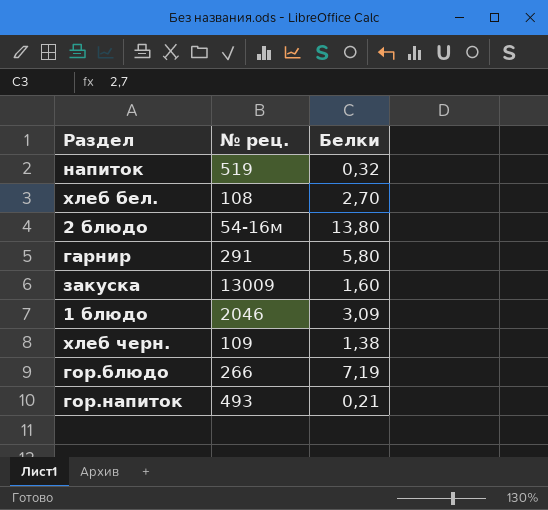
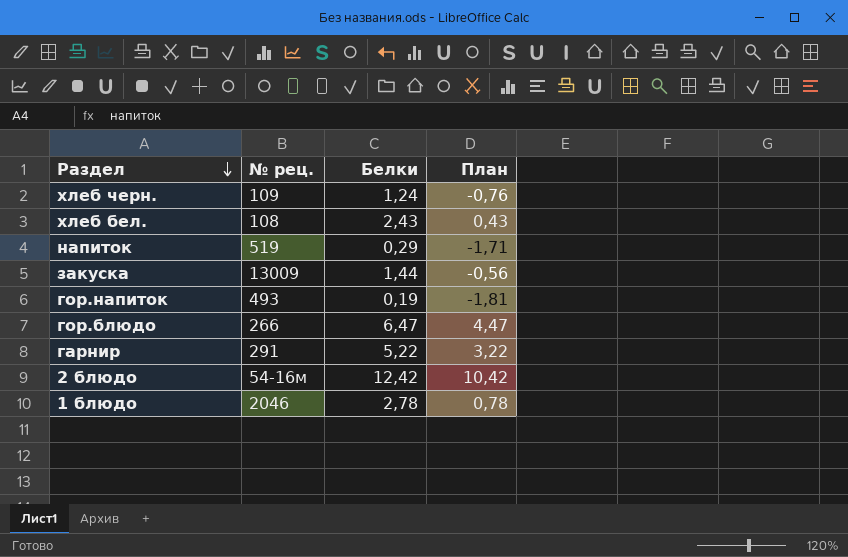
row order: none -> Раздел descending
column План | formula: none -> [Белки] - 2
хлеб черн. | Белки: 1,38 -> 1,24
хлеб бел. | Белки: 2,70 -> 2,43
напиток | Белки: 0,32 -> 0,29
закуска | Белки: 1,60 -> 1,44
гор.напиток | Белки: 0,21 -> 0,19
гор.блюдо | Белки: 7,19 -> 6,47
гарнир | Белки: 5,80 -> 5,22
2 блюдо | Белки: 13,80 -> 12,42
1 блюдо | Белки: 3,09 -> 2,78

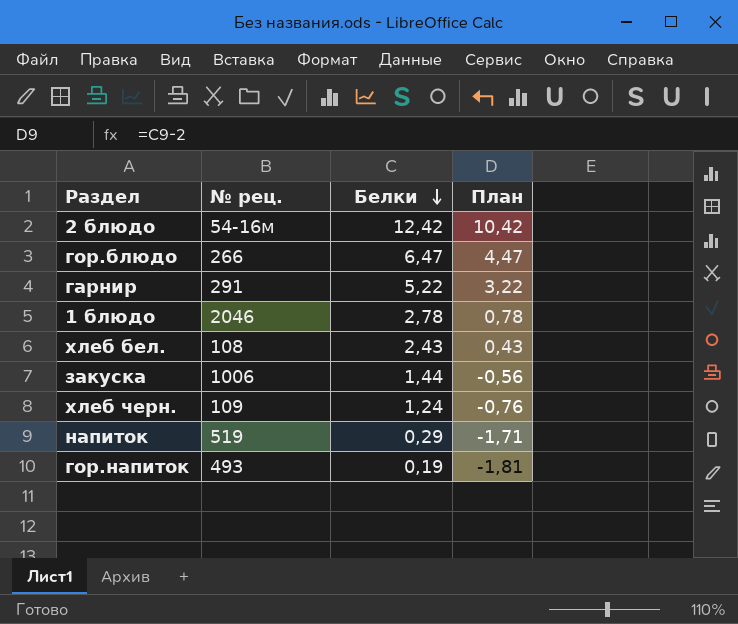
row order: Раздел descending -> Белки descending
закуска | № рец.: 13009 -> 1006

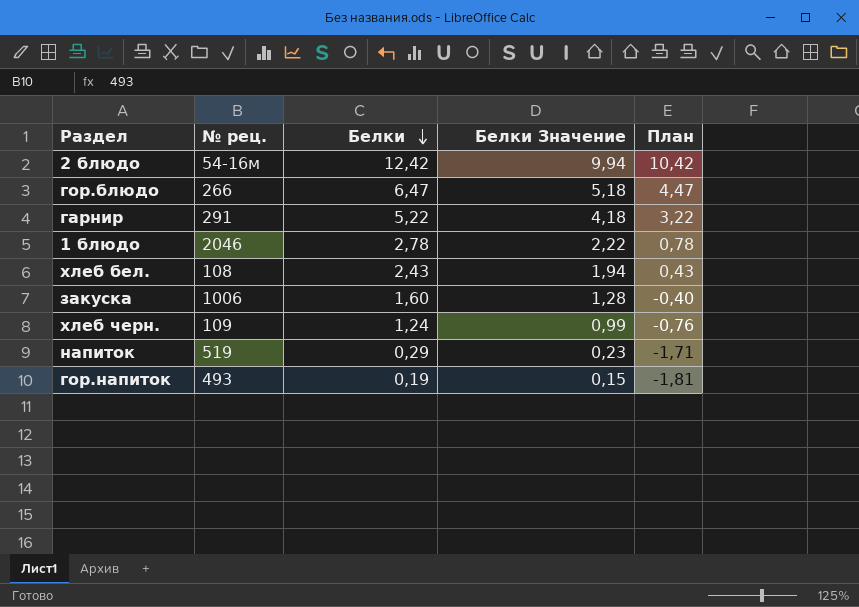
column Белки Значение | formula: none -> [Белки] * 0,8
закуска | Белки: 1,44 -> 1,60
закуска | План: -0,56 -> -0,40

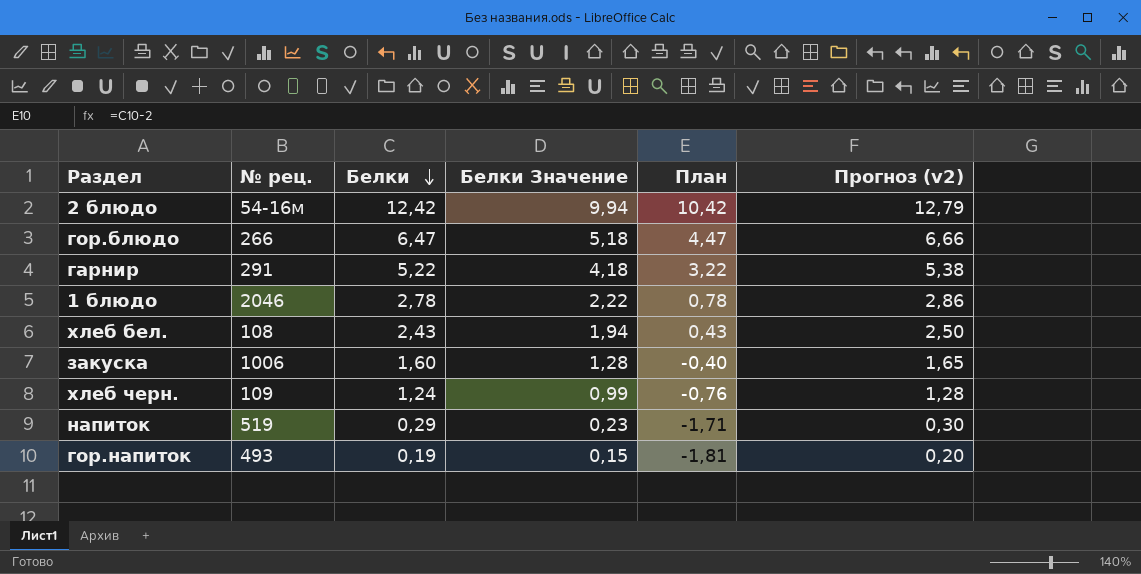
column Прогноз (v2) | formula: none -> [Белки] * 1,03

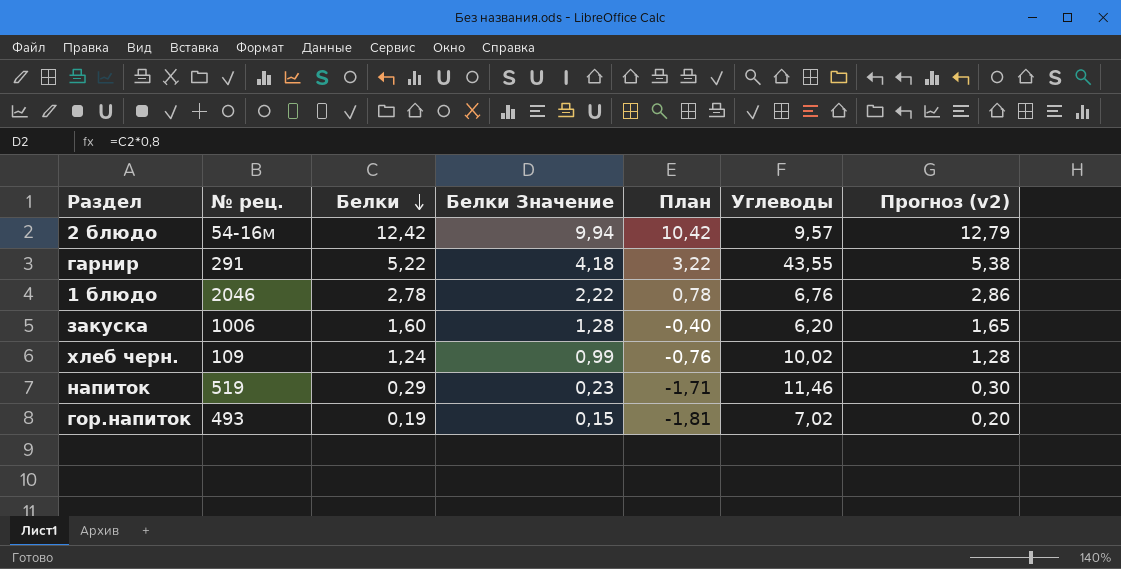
column Углеводы | position: none -> 6
row гор.блюдо: 266 | 6,47 | 5,18 | 4,47 | 6,66 -> none
row хлеб бел.: 108 | 2,43 | 1,94 | 0,43 | 2,50 -> none

